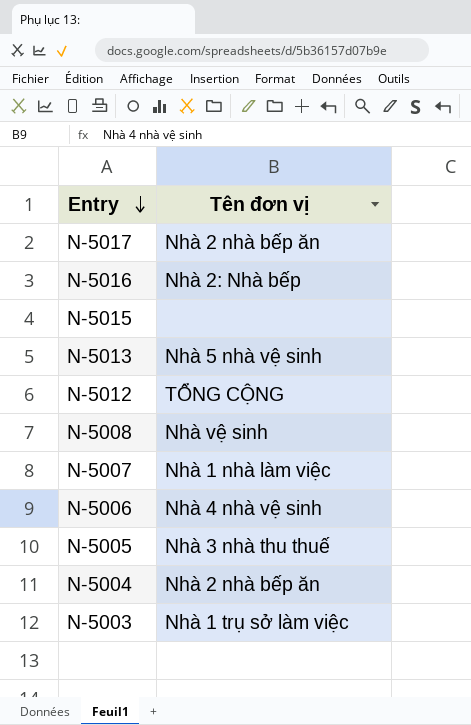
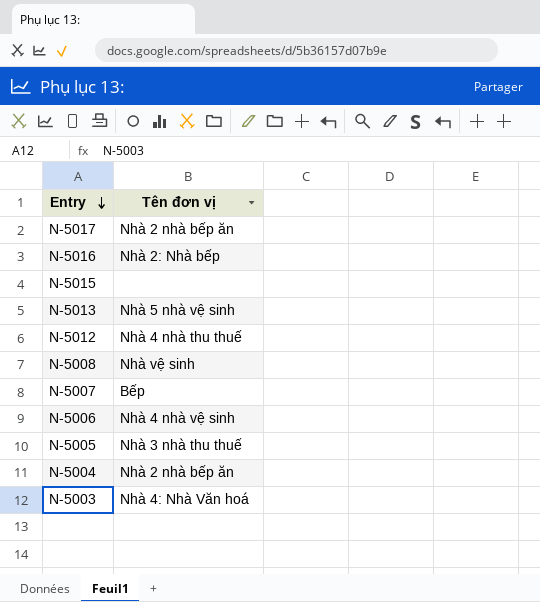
N-5012 | Tên đơn vị: TỔNG CỘNG -> Nhà 4 nhà thu thuế
N-5007 | Tên đơn vị: Nhà 1 nhà làm việc -> Bếp
N-5003 | Tên đơn vị: Nhà 1 trụ sở làm việc -> Nhà 4: Nhà Văn hoá

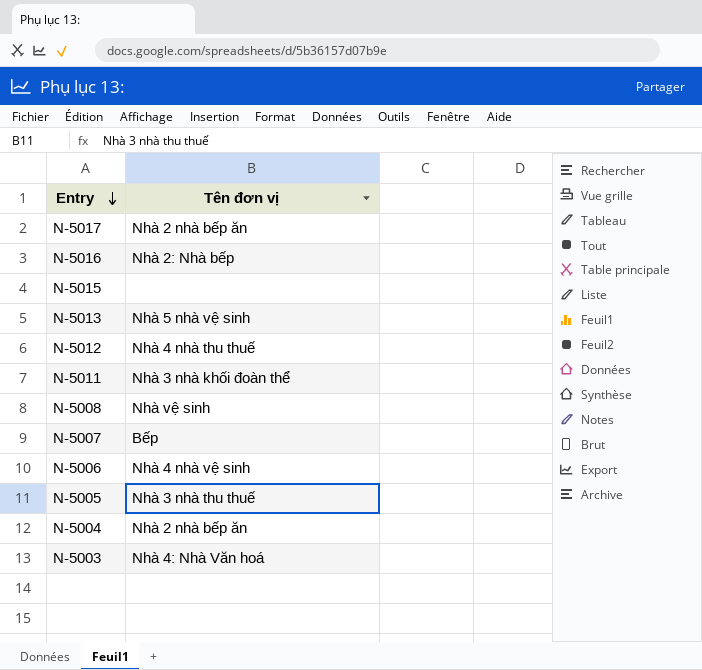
row N-5011: none -> Nhà 3 nhà khối đoàn thể

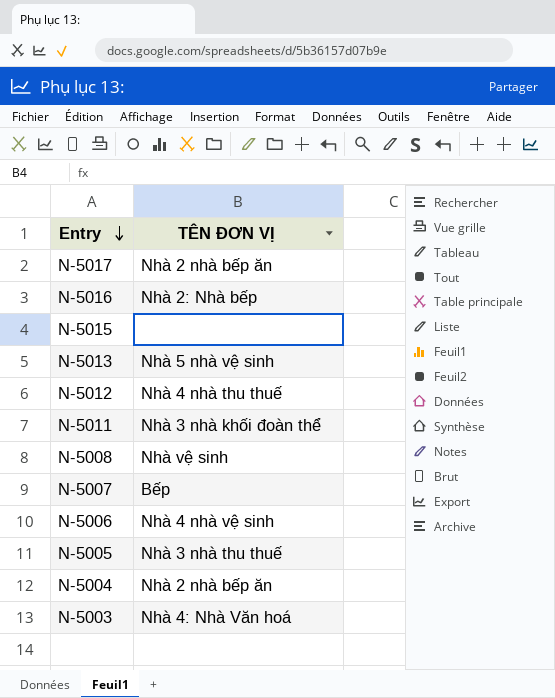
column name: Tên đơn vị -> TÊN ĐƠN VỊ

